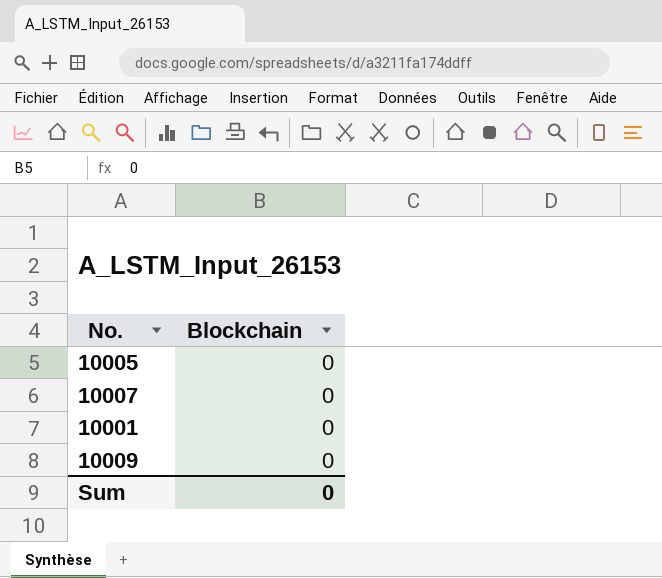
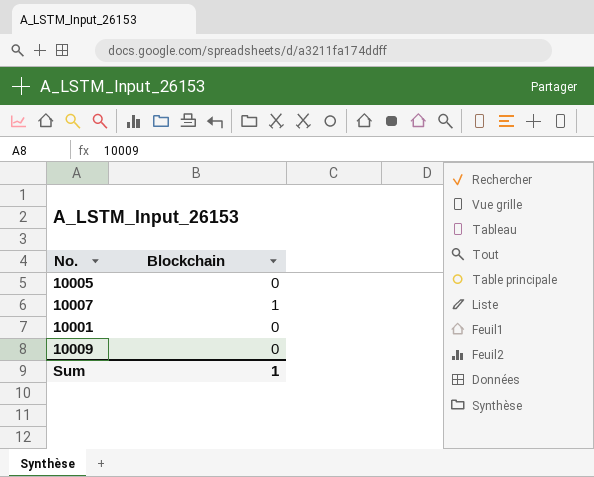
10007 | Blockchain: 0 -> 1
Sum | Blockchain: 0 -> 1

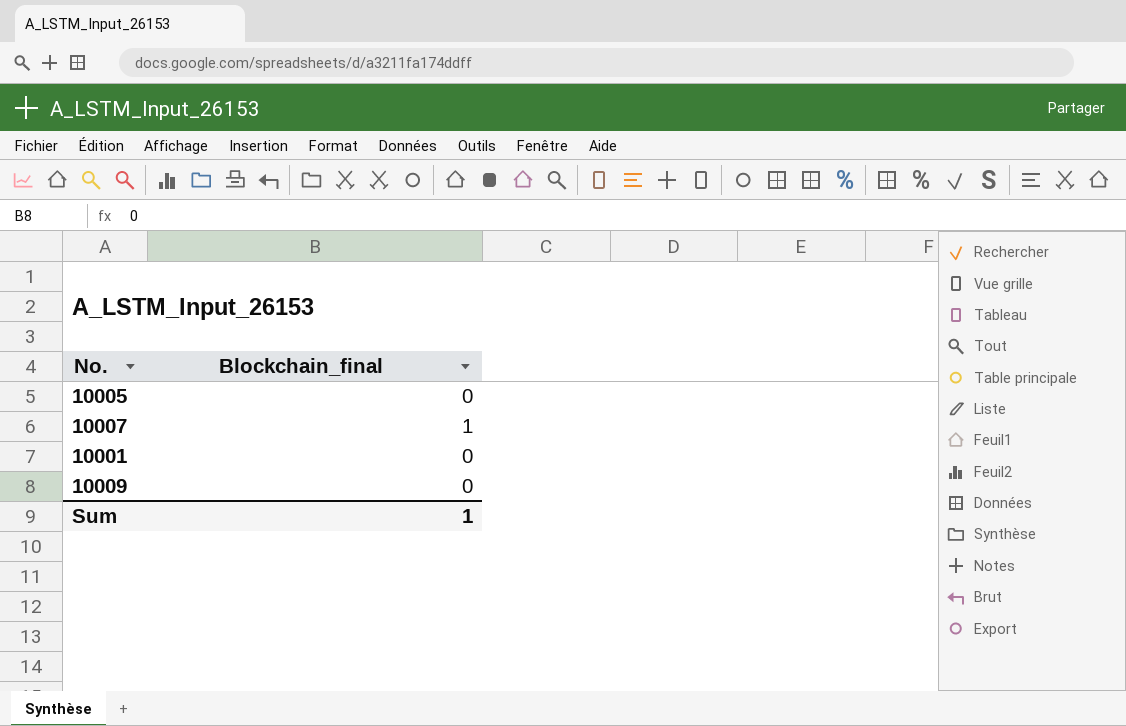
column name: Blockchain -> Blockchain_final

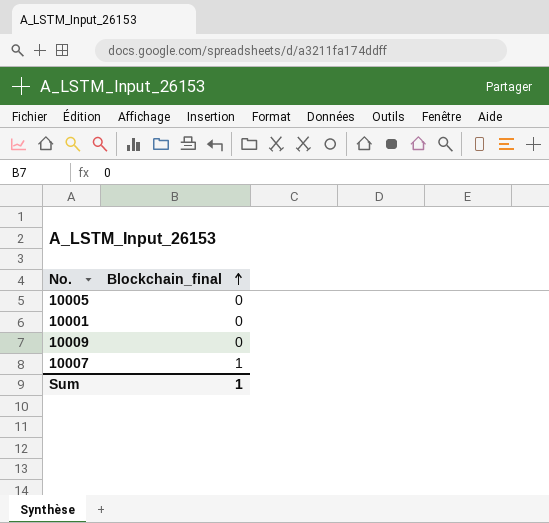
row order: none -> Blockchain_final ascending

